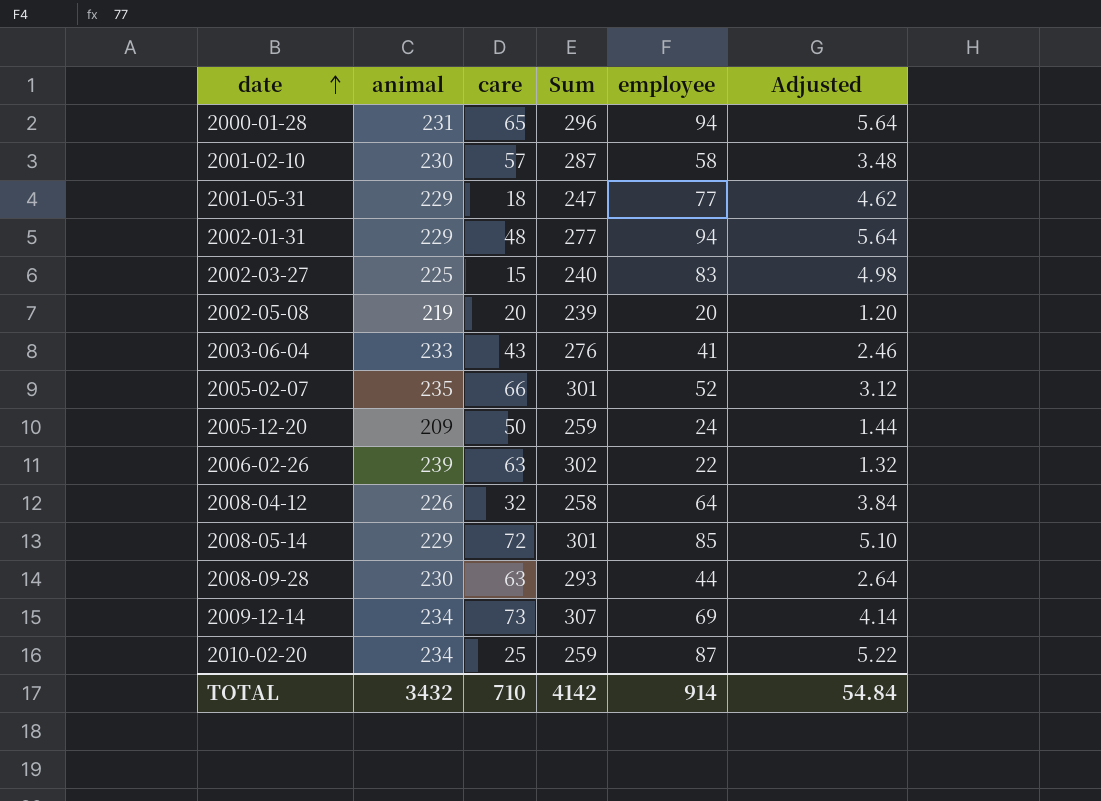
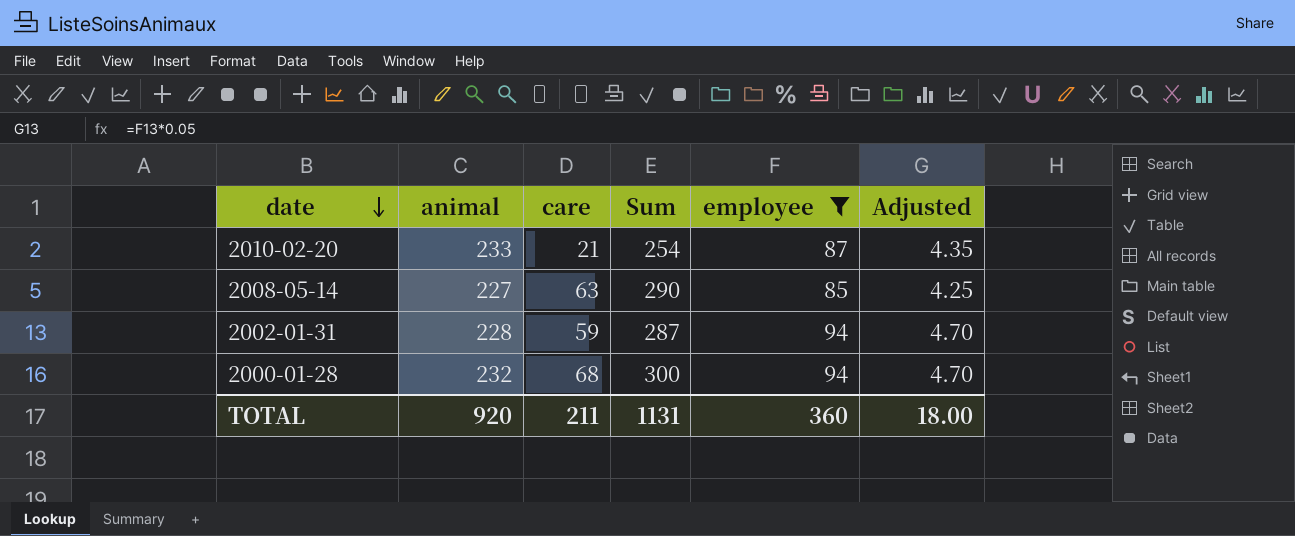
filter: none -> employee >= 85
row order: date ascending -> date descending
column Adjusted | formula: [employee] * 0.06 -> [employee] * 0.05
2010-02-20 | animal: 234 -> 233
2010-02-20 | care: 25 -> 21
2010-02-20 | Sum: 259 -> 254
2008-05-14 | animal: 229 -> 227
2008-05-14 | care: 72 -> 63
2008-05-14 | Sum: 301 -> 290
2002-01-31 | animal: 229 -> 228
2002-01-31 | care: 48 -> 59
2002-01-31 | Sum: 277 -> 287
2000-01-28 | animal: 231 -> 232
2000-01-28 | care: 65 -> 68
2000-01-28 | Sum: 296 -> 300
TOTAL | animal: 3432 -> 920
TOTAL | care: 710 -> 211
TOTAL | Sum: 4142 -> 1131
TOTAL | employee: 914 -> 360
TOTAL | Adjusted: 54.84 -> 18.00

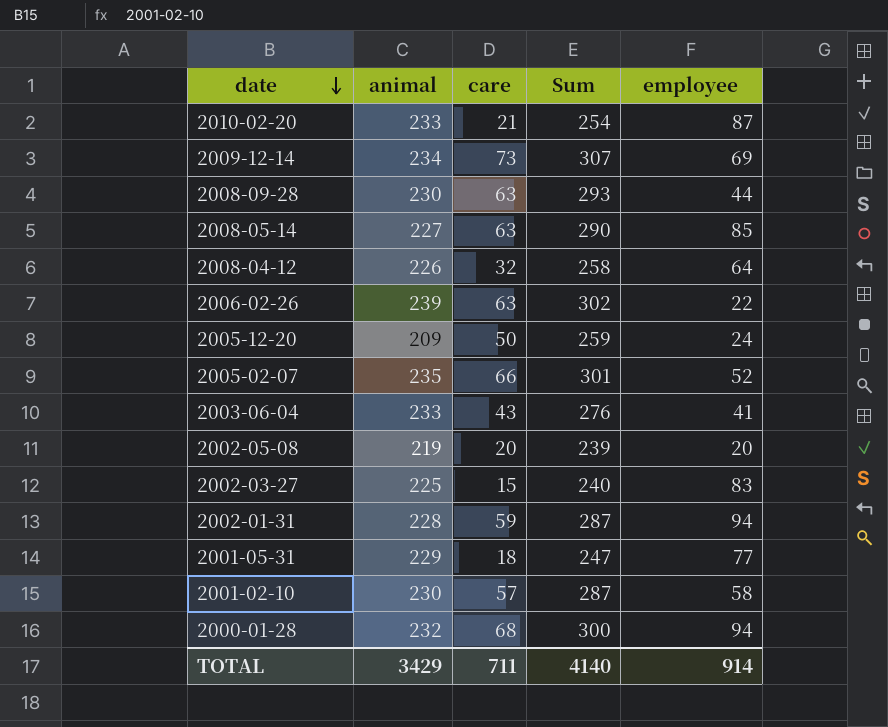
filter: employee >= 85 -> none
column Adjusted | formula: [employee] * 0.05 -> none
TOTAL | animal: 920 -> 3429
TOTAL | care: 211 -> 711
TOTAL | Sum: 1131 -> 4140
TOTAL | employee: 360 -> 914

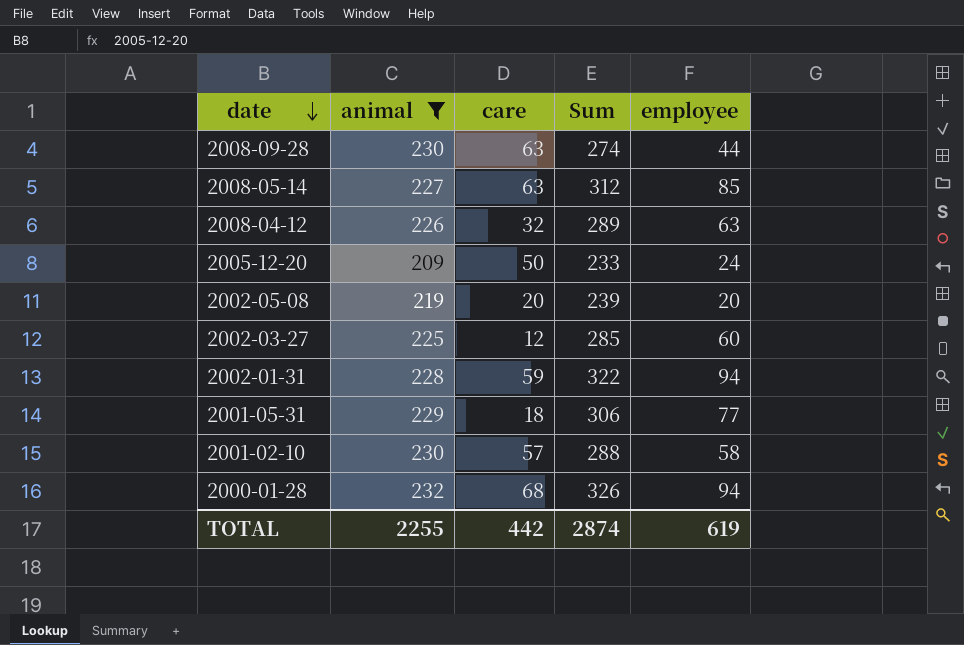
filter: none -> animal <= 232
column Sum | formula: [animal] + [care] -> [animal] + [employee]
2008-04-12 | employee: 64 -> 63
2002-03-27 | care: 15 -> 12
2002-03-27 | employee: 83 -> 60
TOTAL | animal: 3429 -> 2255
TOTAL | care: 711 -> 442
TOTAL | Sum: 4140 -> 2874
TOTAL | employee: 914 -> 619

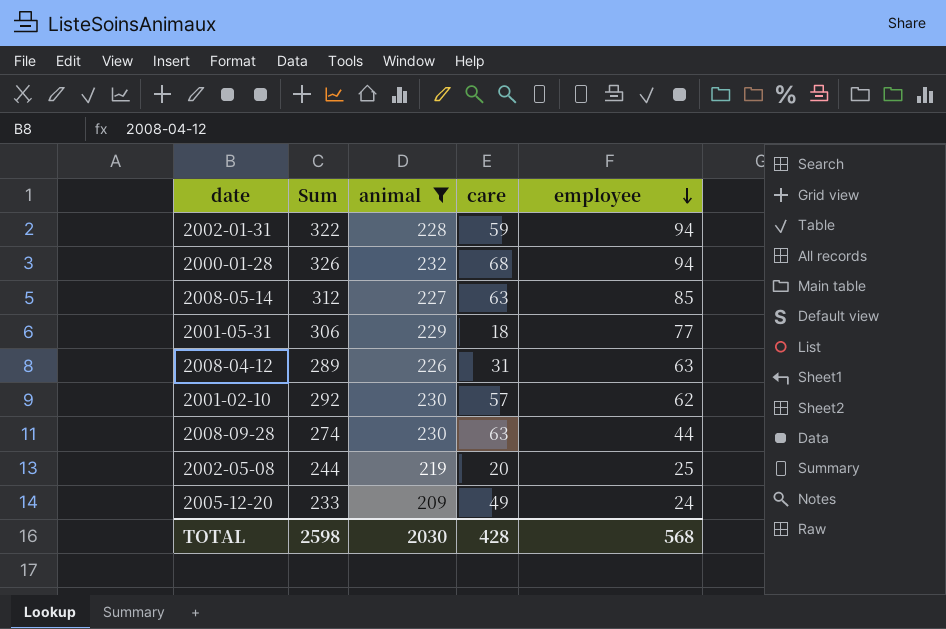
row order: date descending -> employee descending
column Sum | position: 4 -> 2
row 2002-03-27: 225 | 12 | 285 | 60 -> none
2008-04-12 | care: 32 -> 31
2001-02-10 | Sum: 288 -> 292
2001-02-10 | employee: 58 -> 62
2002-05-08 | Sum: 239 -> 244
2002-05-08 | employee: 20 -> 25
2005-12-20 | care: 50 -> 49
TOTAL | Sum: 2874 -> 2598
TOTAL | animal: 2255 -> 2030
TOTAL | care: 442 -> 428
TOTAL | employee: 619 -> 568

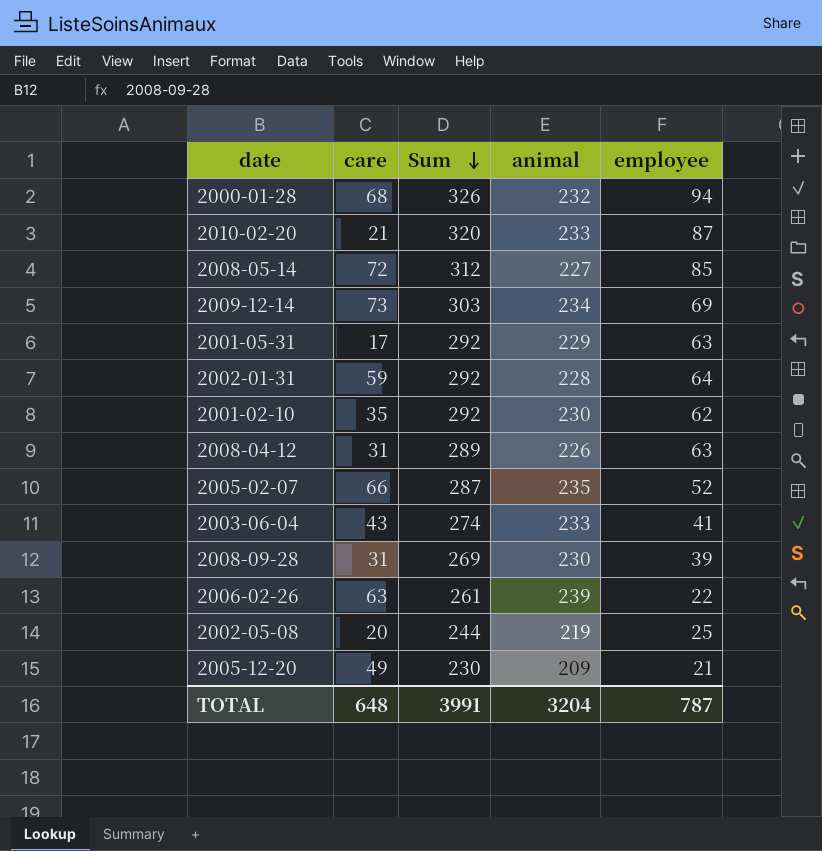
filter: animal <= 232 -> none
row order: employee descending -> Sum descending
column care | position: 4 -> 2
2008-05-14 | care: 63 -> 72
2001-05-31 | care: 18 -> 17
2001-05-31 | Sum: 306 -> 292
2001-05-31 | employee: 77 -> 63
2002-01-31 | Sum: 322 -> 292
2002-01-31 | employee: 94 -> 64
2001-02-10 | care: 57 -> 35
2008-09-28 | care: 63 -> 31
2008-09-28 | Sum: 274 -> 269
2008-09-28 | employee: 44 -> 39
2005-12-20 | Sum: 233 -> 230
2005-12-20 | employee: 24 -> 21
TOTAL | care: 428 -> 648
TOTAL | Sum: 2598 -> 3991
TOTAL | animal: 2030 -> 3204
TOTAL | employee: 568 -> 787

